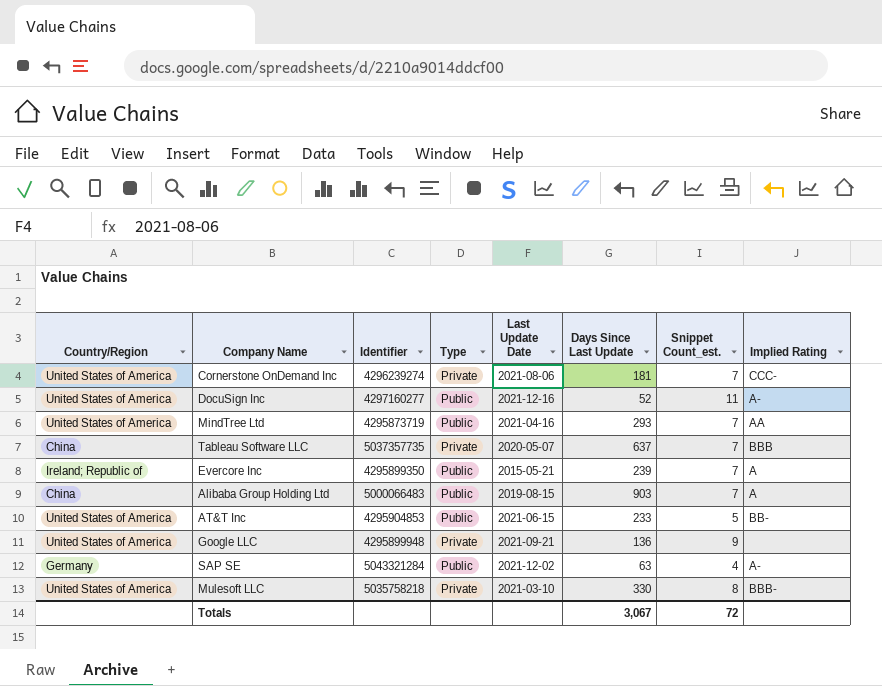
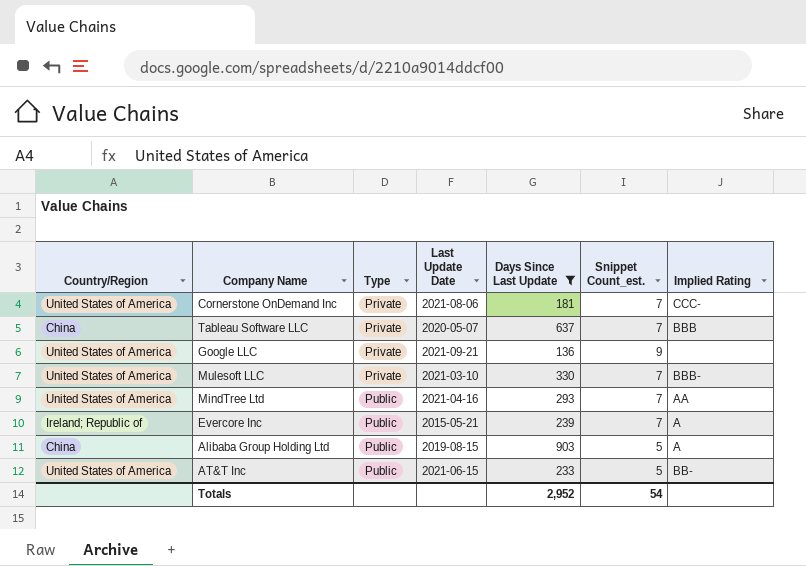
filter: none -> Days Since Last Update >= 136
row order: none -> Type ascending
column Identifier | position: 3 -> none
Mulesoft LLC | Snippet Count_est.: 8 -> 7
Alibaba Group Holding Ltd | Snippet Count_est.: 7 -> 5
Totals | Days Since Last Update: 3,067 -> 2,952
Totals | Snippet Count_est.: 72 -> 54

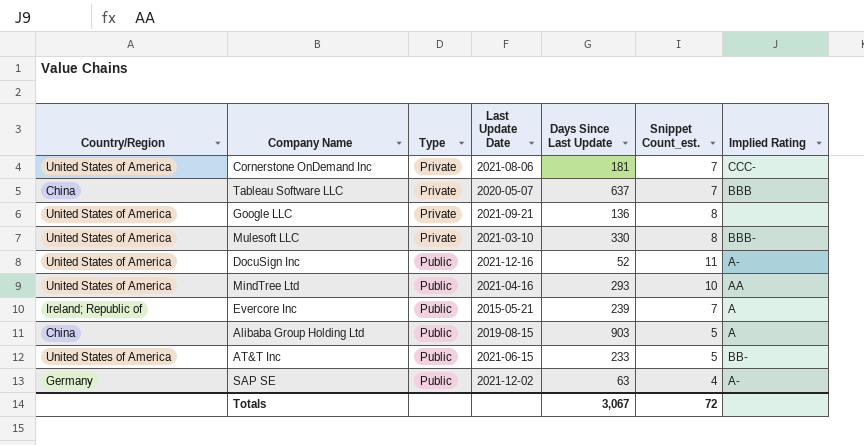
filter: Days Since Last Update >= 136 -> none
Google LLC | Snippet Count_est.: 9 -> 8
Mulesoft LLC | Snippet Count_est.: 7 -> 8
MindTree Ltd | Snippet Count_est.: 7 -> 10
Totals | Days Since Last Update: 2,952 -> 3,067
Totals | Snippet Count_est.: 54 -> 72

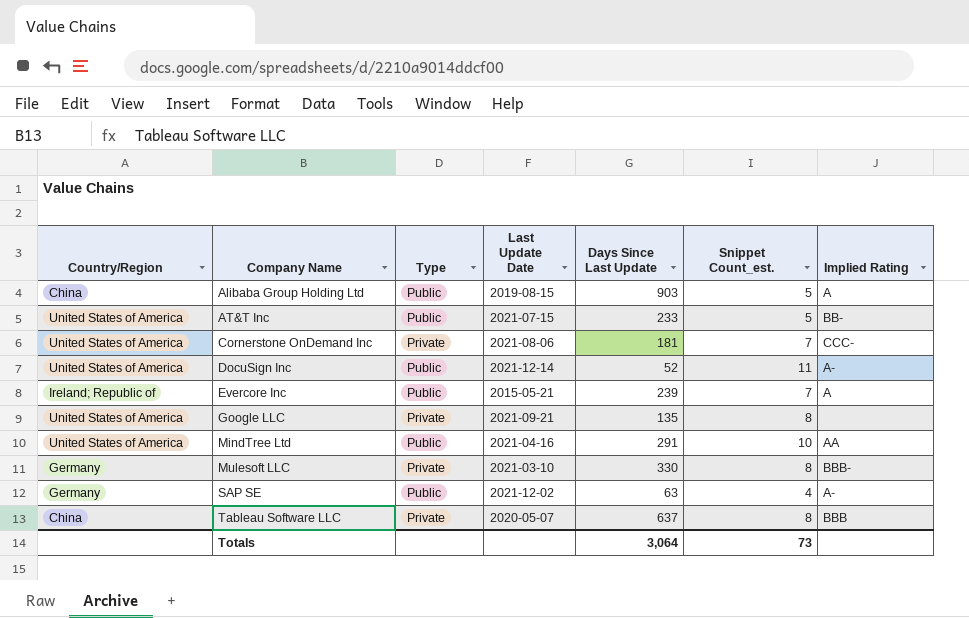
row order: Type ascending -> Company Name ascending
AT&T Inc | Last Update Date: 2021-06-15 -> 2021-07-15
DocuSign Inc | Last Update Date: 2021-12-16 -> 2021-12-14
Google LLC | Days Since Last Update: 136 -> 135
MindTree Ltd | Days Since Last Update: 293 -> 291
Mulesoft LLC | Country/Region: United States of America -> Germany
Tableau Software LLC | Snippet Count_est.: 7 -> 8
Totals | Days Since Last Update: 3,067 -> 3,064
Totals | Snippet Count_est.: 72 -> 73

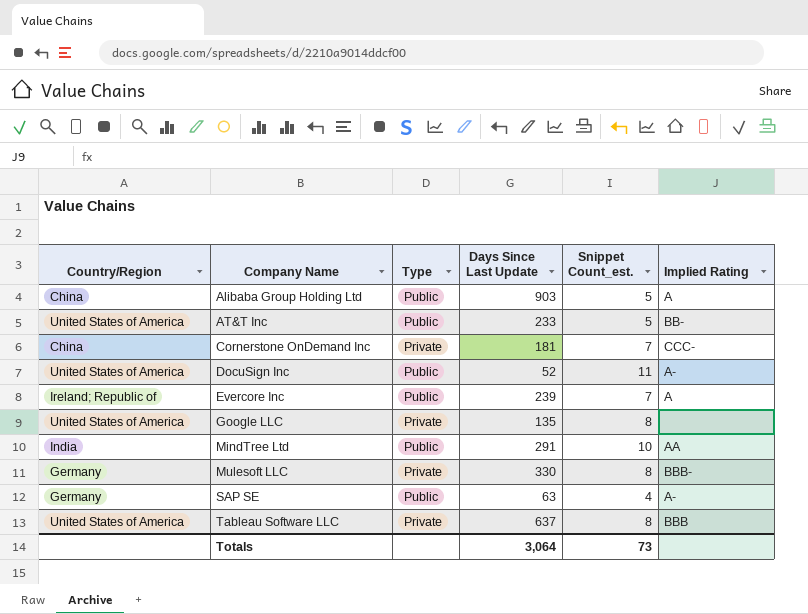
column Last Update Date | position: 4 -> none
Cornerstone OnDemand Inc | Country/Region: United States of America -> China
MindTree Ltd | Country/Region: United States of America -> India
Tableau Software LLC | Country/Region: China -> United States of America

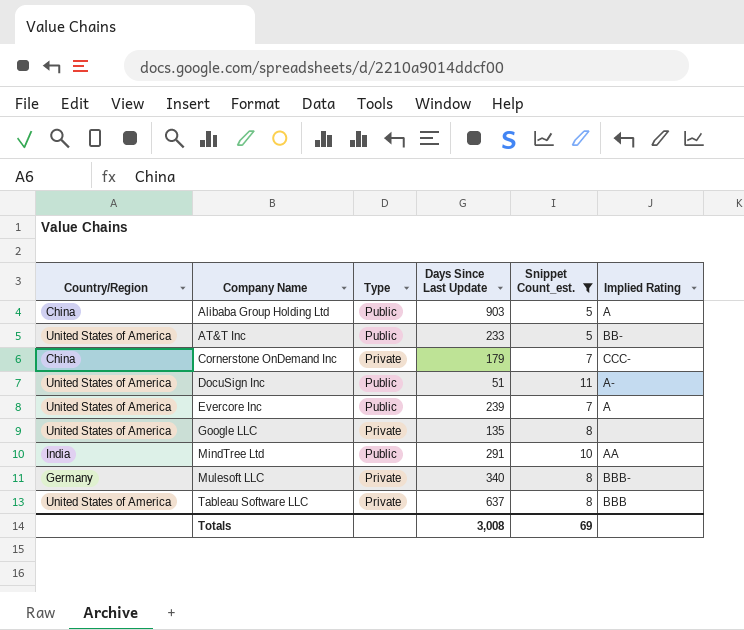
filter: none -> Snippet Count_est. != 4
Cornerstone OnDemand Inc | Days Since Last Update: 181 -> 179
DocuSign Inc | Days Since Last Update: 52 -> 51
Evercore Inc | Country/Region: Ireland; Republic of -> United States of America
Mulesoft LLC | Days Since Last Update: 330 -> 340
Totals | Days Since Last Update: 3,064 -> 3,008
Totals | Snippet Count_est.: 73 -> 69

